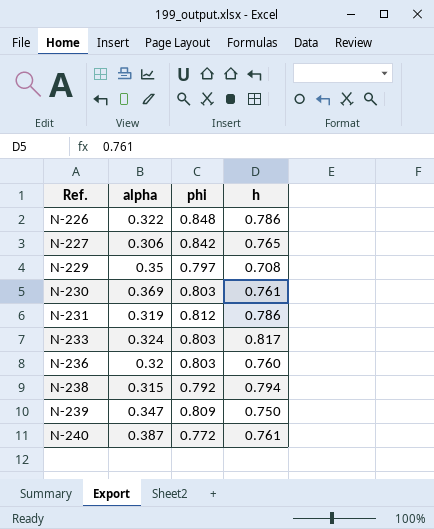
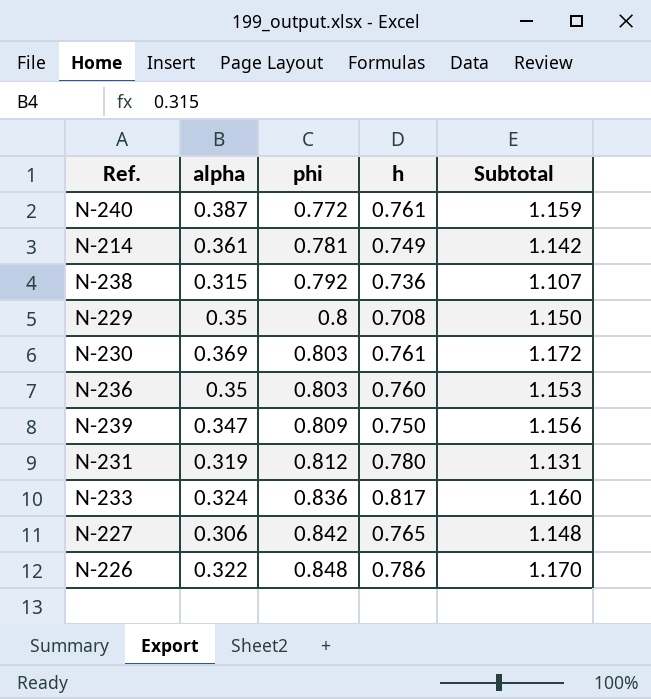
row order: Ref. ascending -> phi ascending
column Subtotal | formula: none -> [alpha] + [phi]
row N-214: none -> 0.361 | 0.781 | 0.749 | 1.142
N-238 | h: 0.794 -> 0.736
N-229 | phi: 0.797 -> 0.8
N-236 | alpha: 0.32 -> 0.35
N-231 | h: 0.786 -> 0.780
N-233 | phi: 0.803 -> 0.836

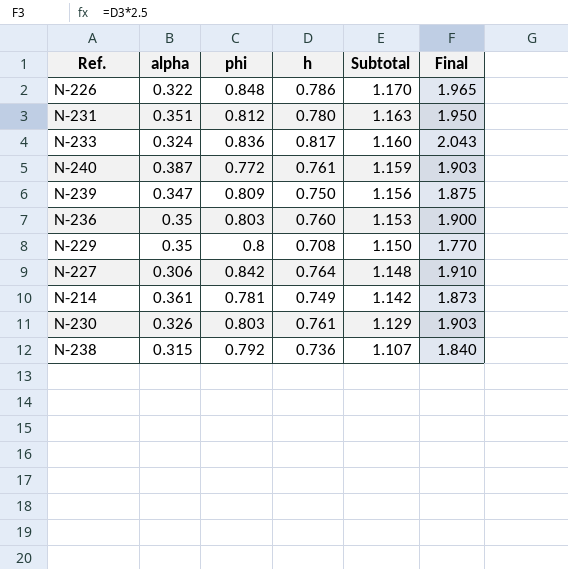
row order: phi ascending -> Subtotal descending
column Final | formula: none -> [h] * 2.5
N-231 | alpha: 0.319 -> 0.351
N-231 | Subtotal: 1.131 -> 1.163
N-227 | h: 0.765 -> 0.764
N-230 | alpha: 0.369 -> 0.326
N-230 | Subtotal: 1.172 -> 1.129

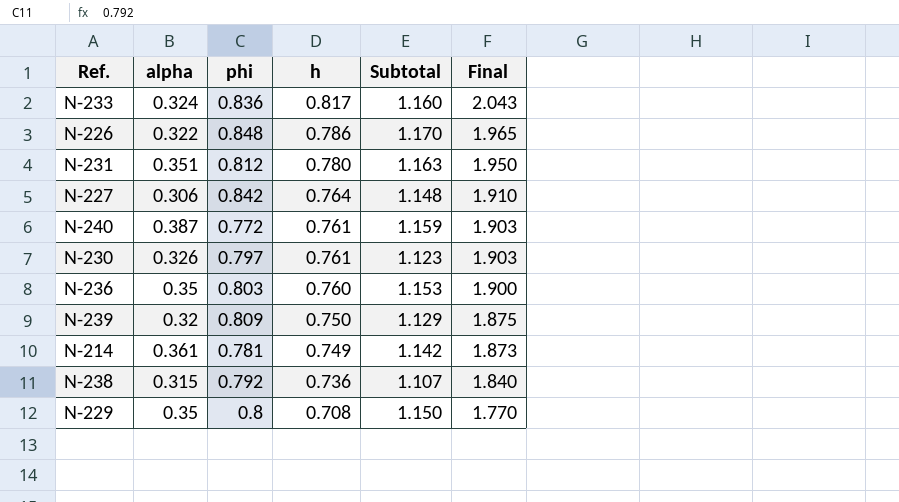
row order: Subtotal descending -> h descending
N-230 | phi: 0.803 -> 0.797
N-230 | Subtotal: 1.129 -> 1.123
N-239 | alpha: 0.347 -> 0.32
N-239 | Subtotal: 1.156 -> 1.129

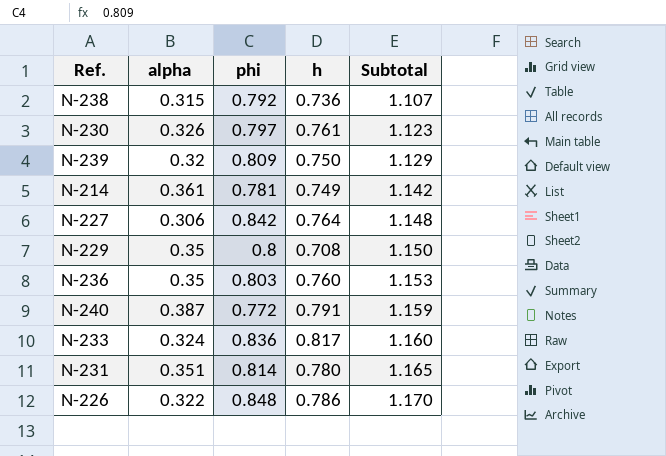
row order: h descending -> Subtotal ascending
column Final | formula: [h] * 2.5 -> none
N-240 | h: 0.761 -> 0.791
N-231 | phi: 0.812 -> 0.814
N-231 | Subtotal: 1.163 -> 1.165

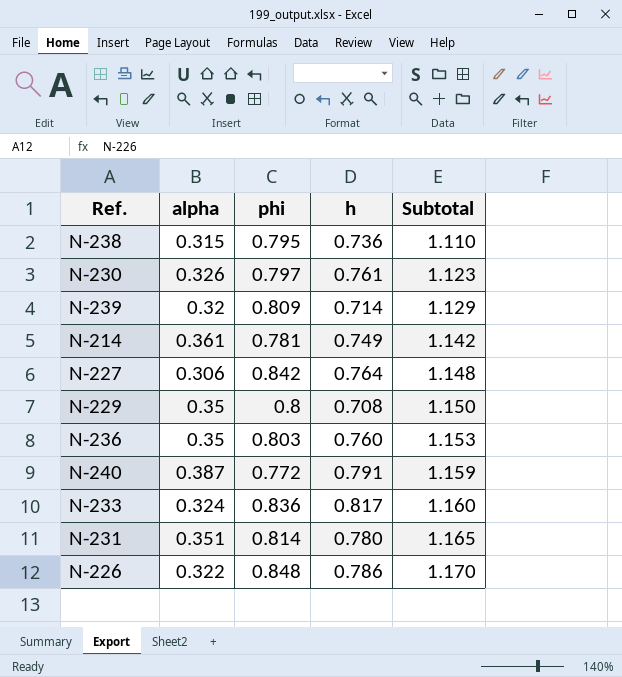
N-238 | phi: 0.792 -> 0.795
N-238 | Subtotal: 1.107 -> 1.110
N-239 | h: 0.750 -> 0.714

